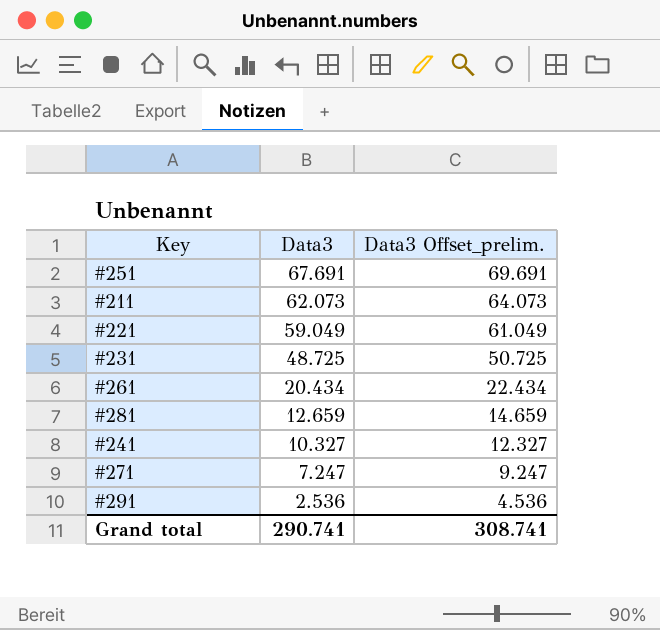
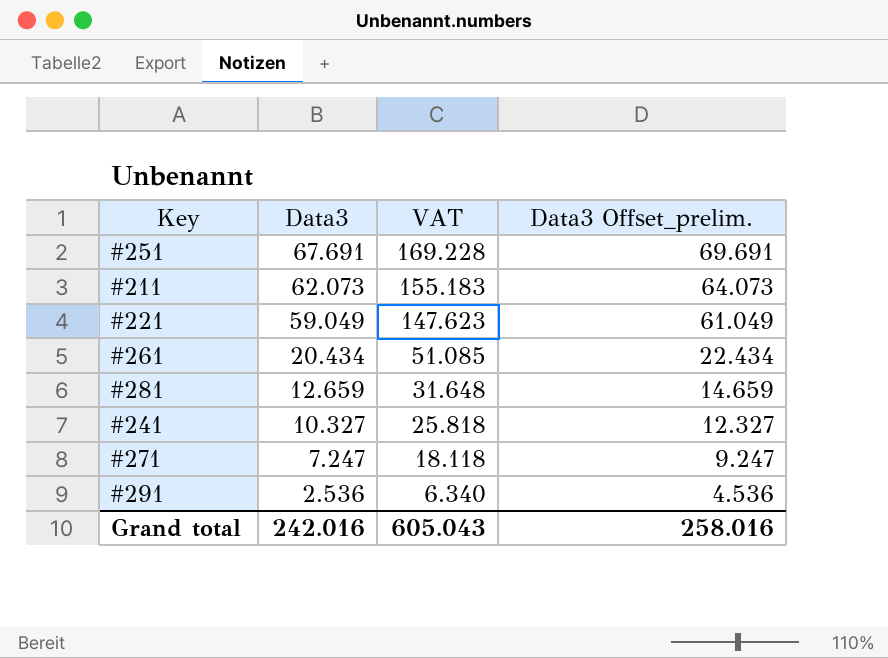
column VAT | formula: none -> [Data3] * 2.5
row #231: 48.725 | 50.725 -> none
Grand total | Data3: 290.741 -> 242.016
Grand total | Data3 Offset_prelim.: 308.741 -> 258.016

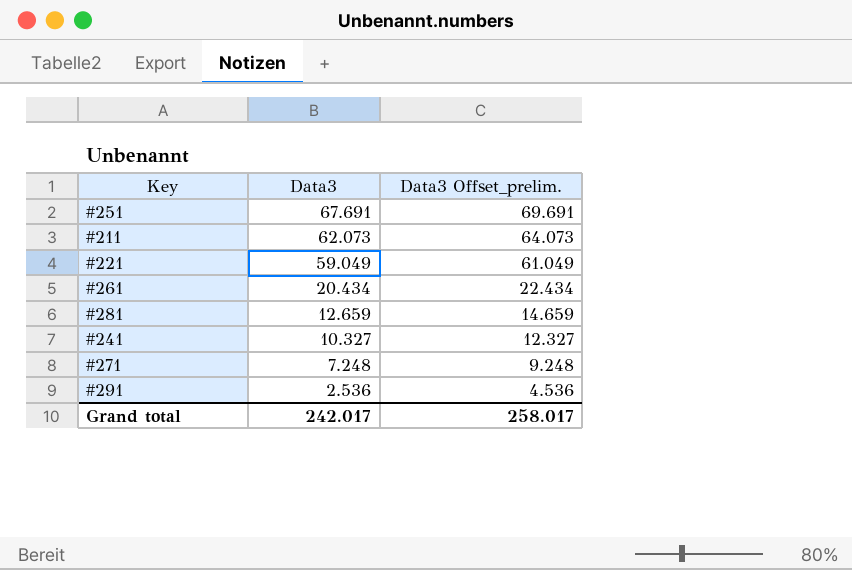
column VAT | formula: [Data3] * 2.5 -> none
#271 | Data3: 7.247 -> 7.248
#271 | Data3 Offset_prelim.: 9.247 -> 9.248
Grand total | Data3: 242.016 -> 242.017
Grand total | Data3 Offset_prelim.: 258.016 -> 258.017

